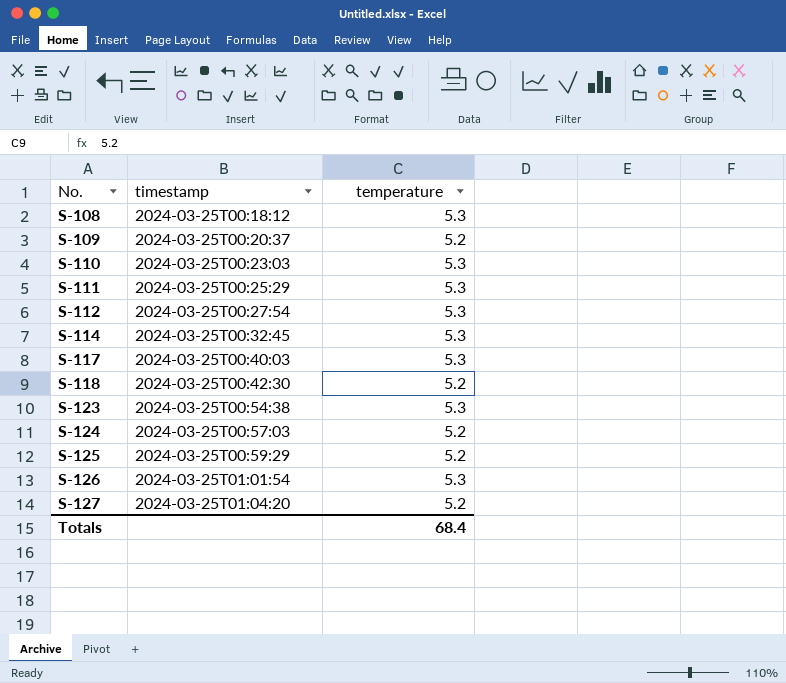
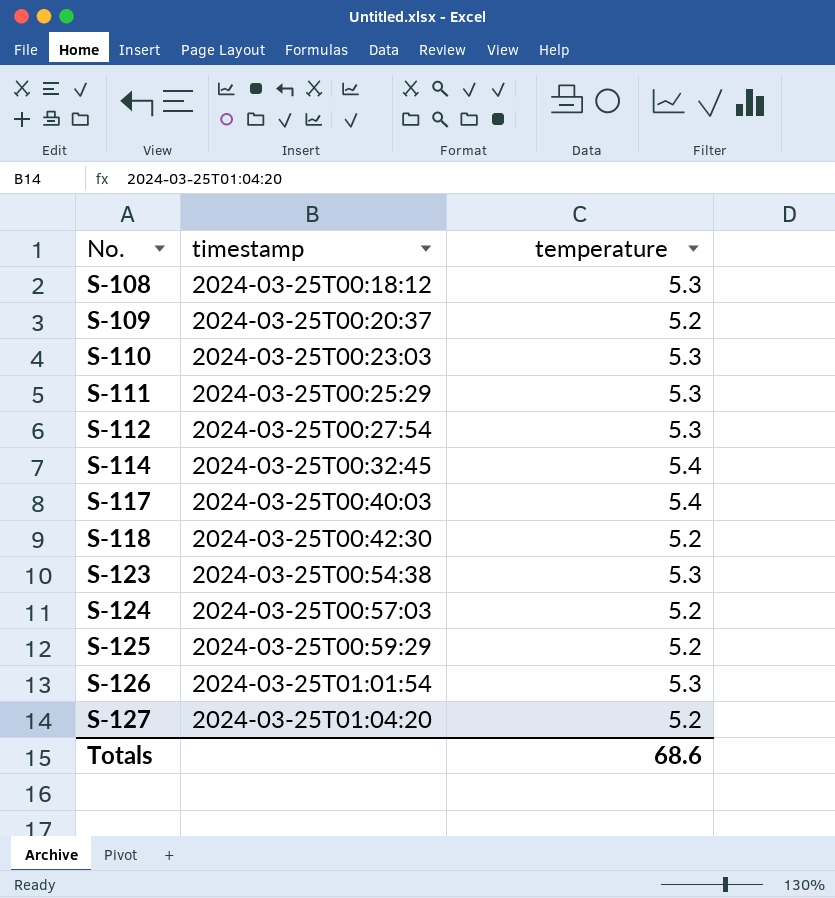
S-114 | temperature: 5.3 -> 5.4
S-117 | temperature: 5.3 -> 5.4
Totals | temperature: 68.4 -> 68.6

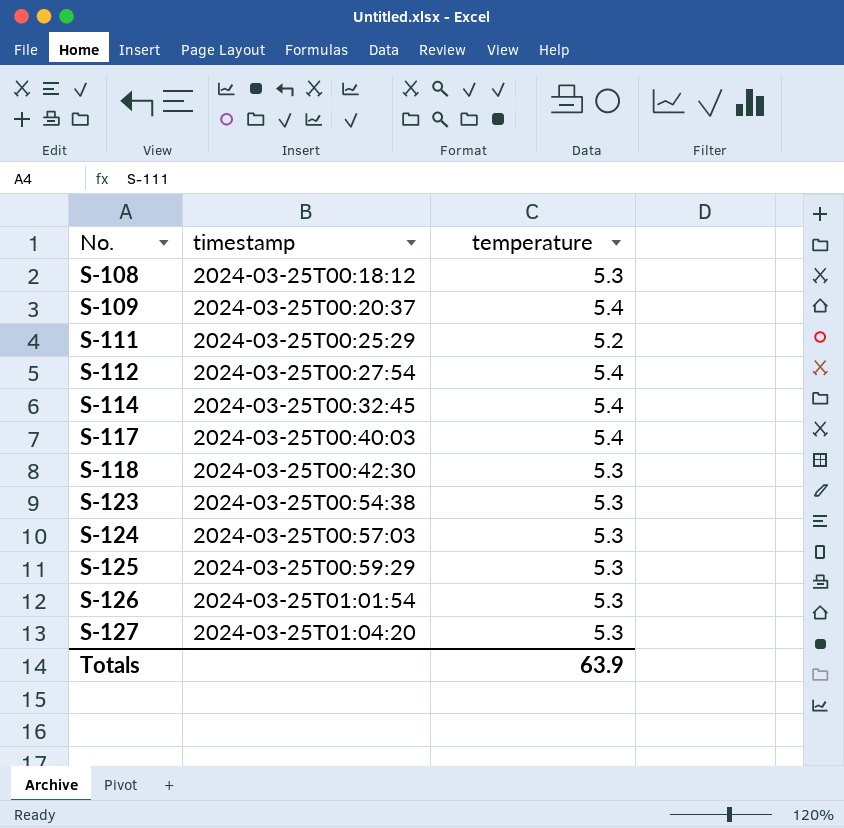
row S-110: 2024-03-25T00:23:03 | 5.3 -> none
S-109 | temperature: 5.2 -> 5.4
S-111 | temperature: 5.3 -> 5.2
S-112 | temperature: 5.3 -> 5.4
S-118 | temperature: 5.2 -> 5.3
S-124 | temperature: 5.2 -> 5.3
S-125 | temperature: 5.2 -> 5.3
S-127 | temperature: 5.2 -> 5.3
Totals | temperature: 68.6 -> 63.9

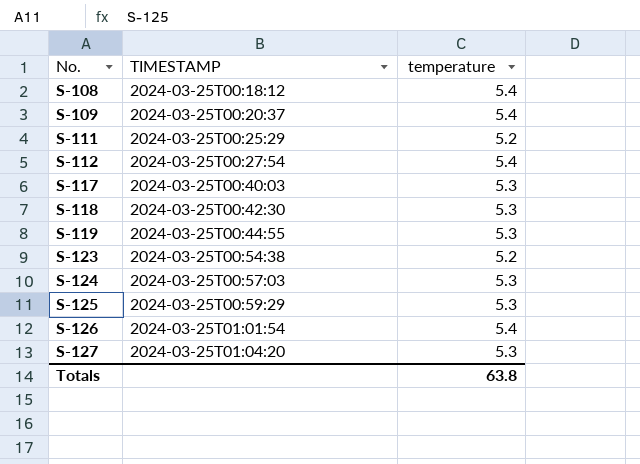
column name: timestamp -> TIMESTAMP
row S-114: 2024-03-25T00:32:45 | 5.4 -> none
S-108 | temperature: 5.3 -> 5.4
S-117 | temperature: 5.4 -> 5.3
row S-119: none -> 2024-03-25T00:44:55 | 5.3
S-123 | temperature: 5.3 -> 5.2
S-126 | temperature: 5.3 -> 5.4
Totals | temperature: 63.9 -> 63.8

